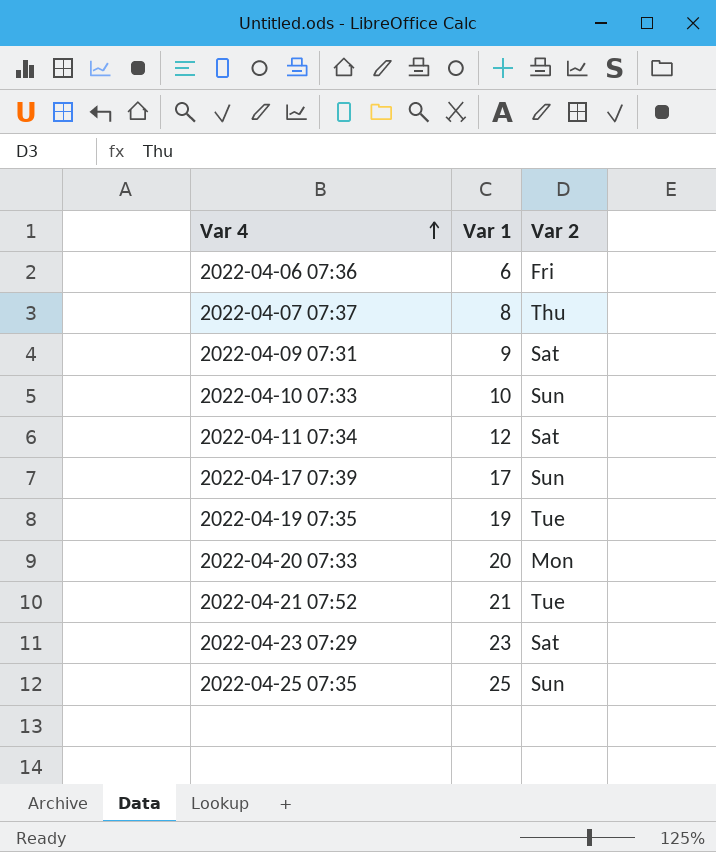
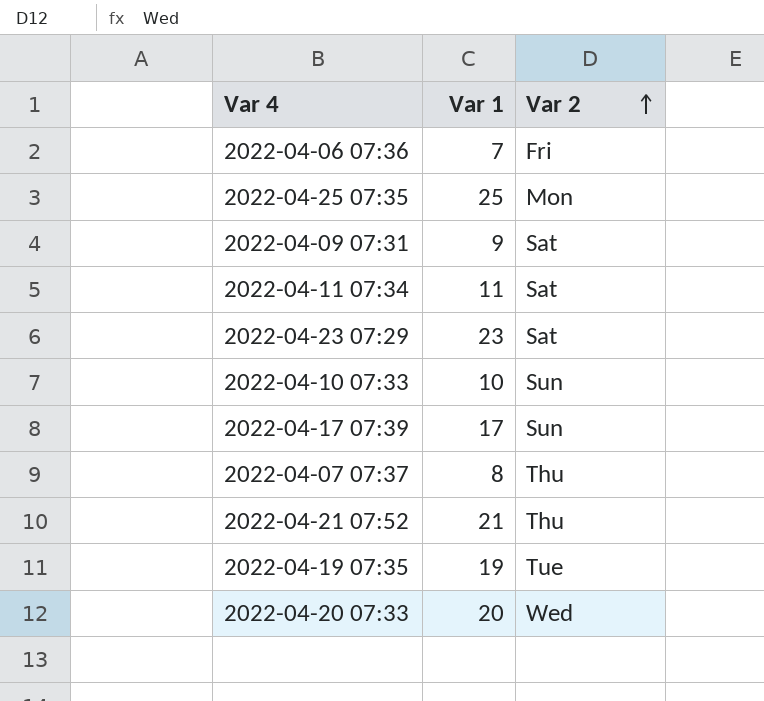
row order: Var 4 ascending -> Var 2 ascending
2022-04-06 07:36 | Var 1: 6 -> 7
2022-04-25 07:35 | Var 2: Sun -> Mon
2022-04-11 07:34 | Var 1: 12 -> 11
2022-04-21 07:52 | Var 2: Tue -> Thu
2022-04-20 07:33 | Var 2: Mon -> Wed

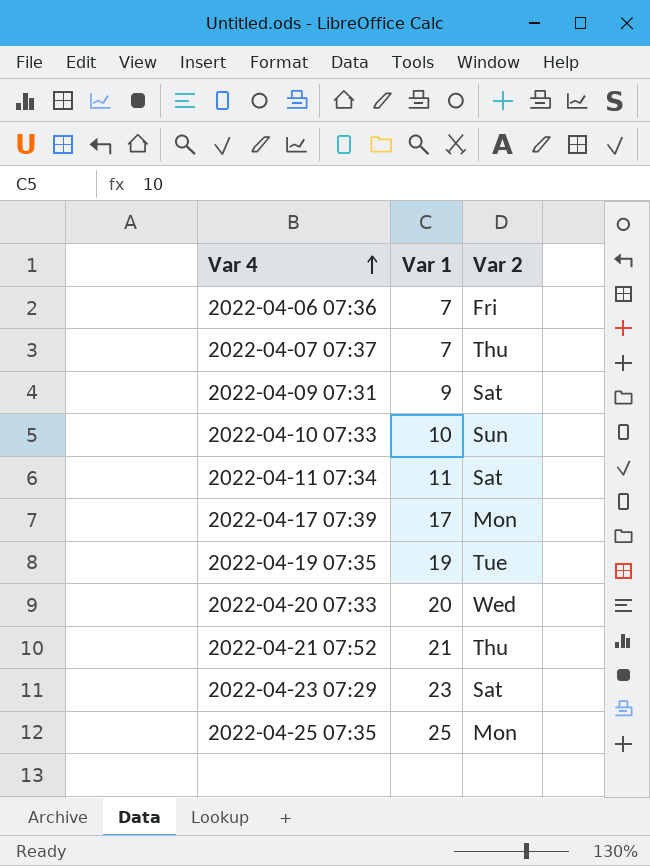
row order: Var 2 ascending -> Var 4 ascending
2022-04-07 07:37 | Var 1: 8 -> 7
2022-04-17 07:39 | Var 2: Sun -> Mon

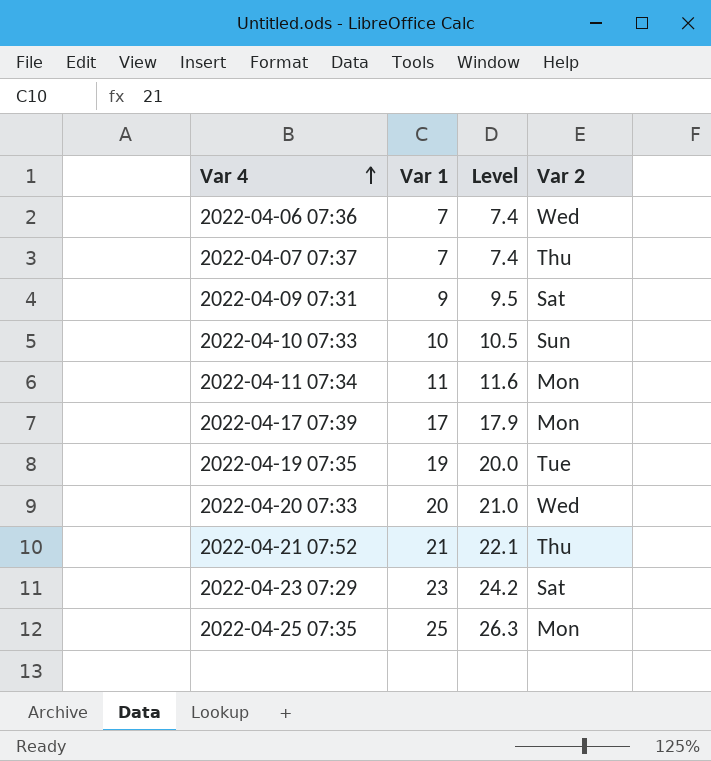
column Level | formula: none -> [Var 1] * 1.05
2022-04-06 07:36 | Var 2: Fri -> Wed
2022-04-11 07:34 | Var 2: Sat -> Mon

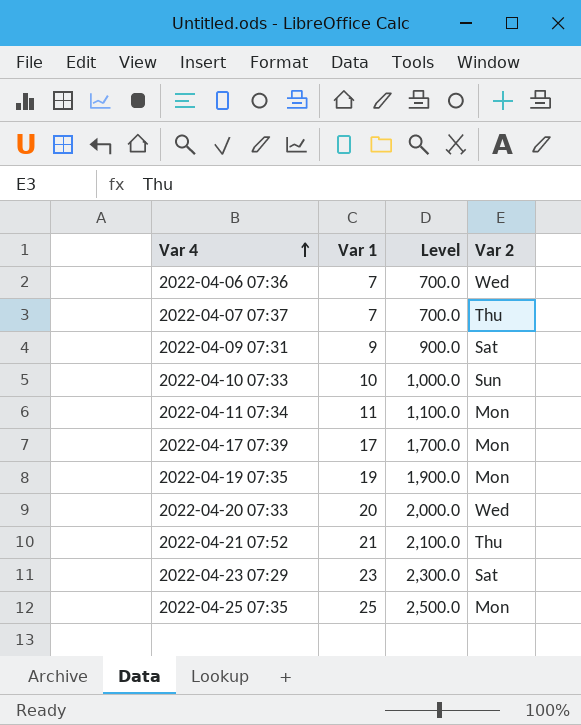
column Level | formula: [Var 1] * 1.05 -> [Var 1] * 100
2022-04-19 07:35 | Var 2: Tue -> Mon

